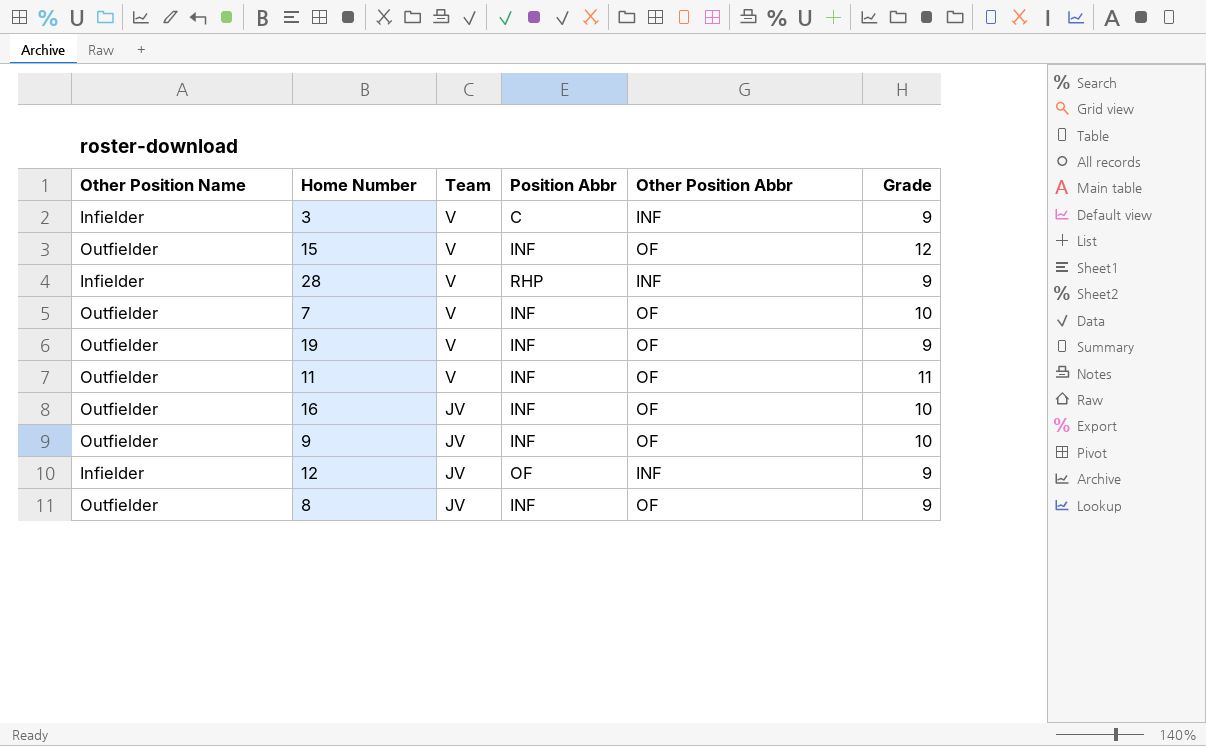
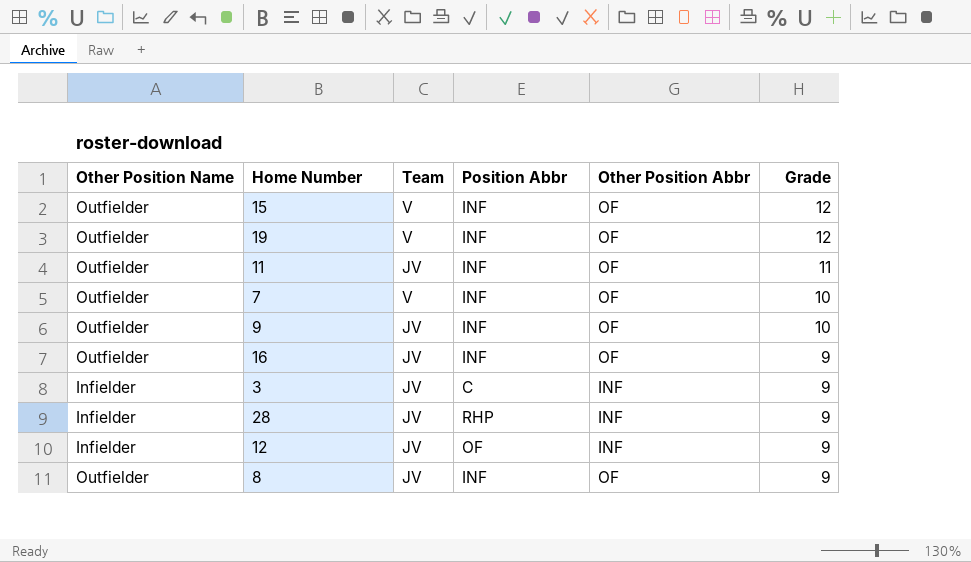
row order: Team descending -> Grade descending
19 | Grade: 9 -> 12
11 | Team: V -> JV
16 | Grade: 10 -> 9
3 | Team: V -> JV
28 | Team: V -> JV

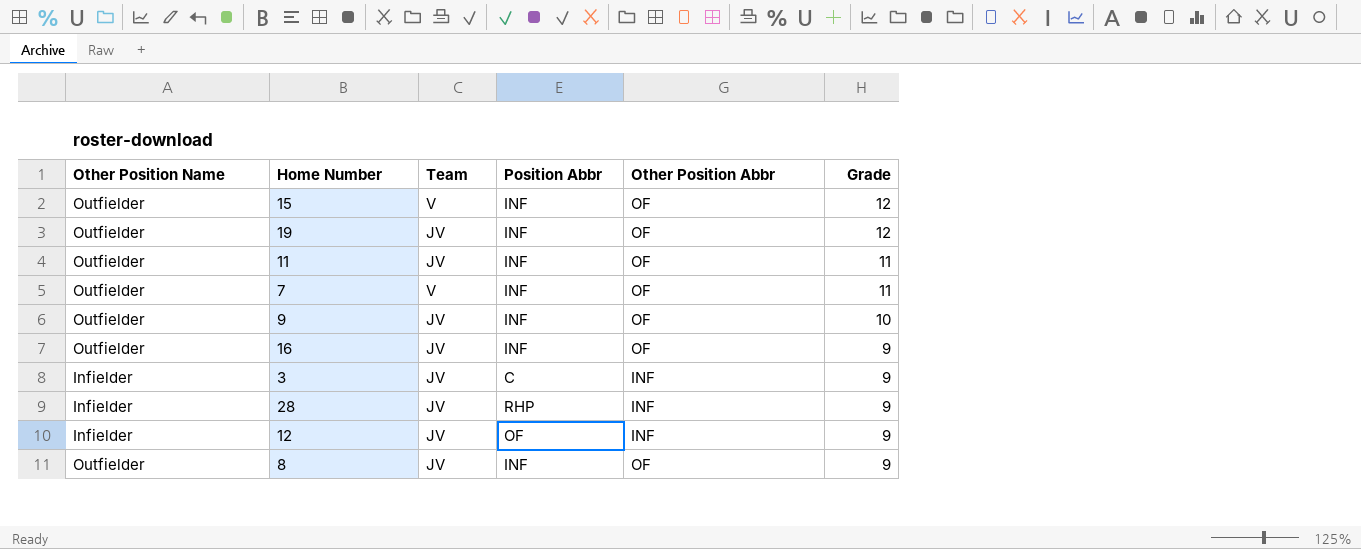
19 | Team: V -> JV
7 | Grade: 10 -> 11

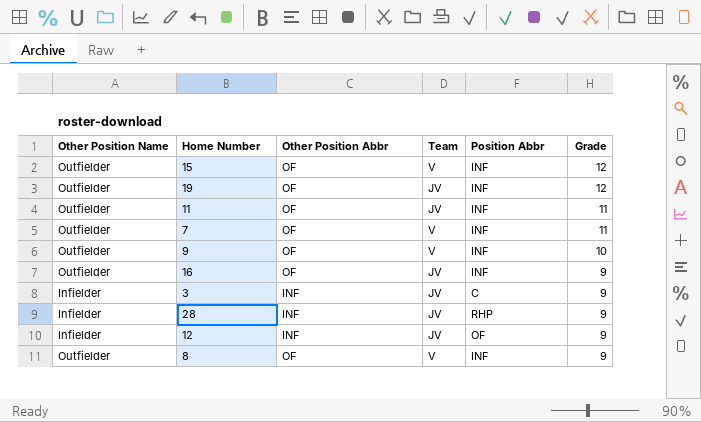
column Other Position Abbr | position: 5 -> 3
9 | Team: JV -> V
8 | Team: JV -> V

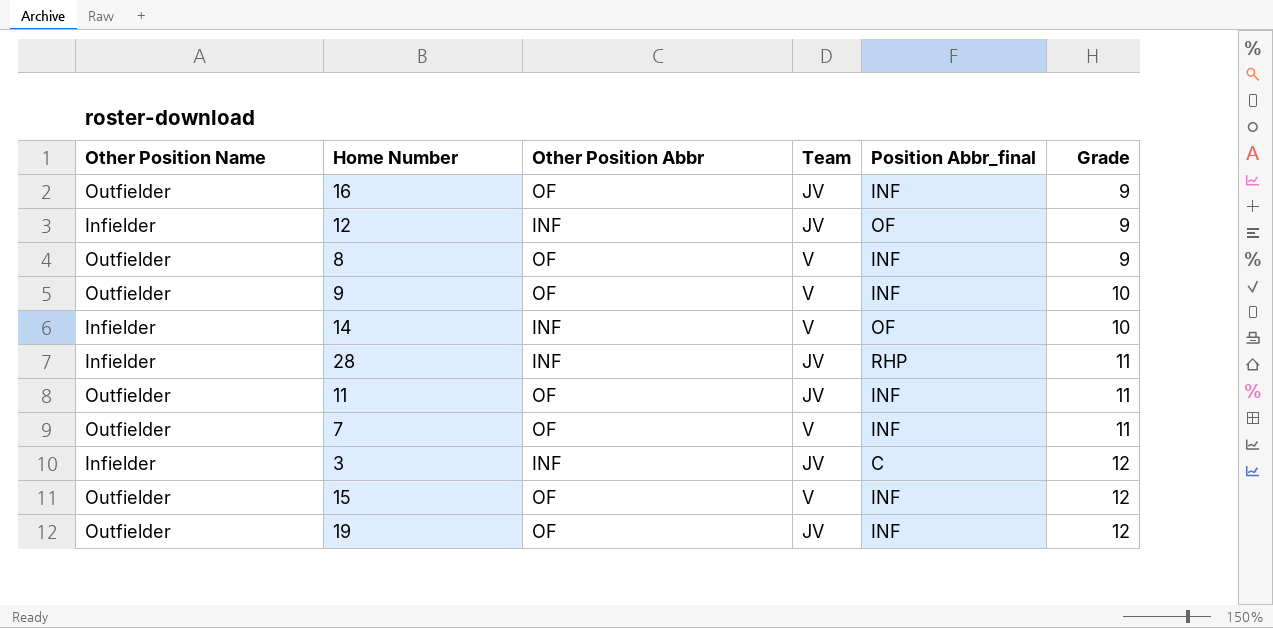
row order: Grade descending -> Grade ascending
column name: Position Abbr -> Position Abbr_final
row 14: none -> Infielder | INF | V | OF | 10
28 | Grade: 9 -> 11
3 | Grade: 9 -> 12

